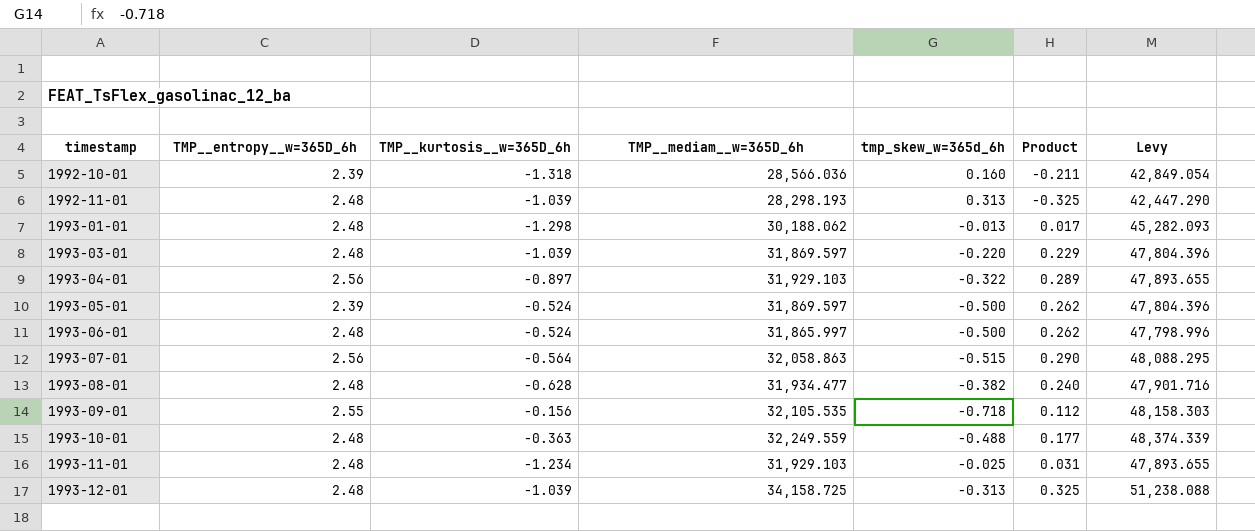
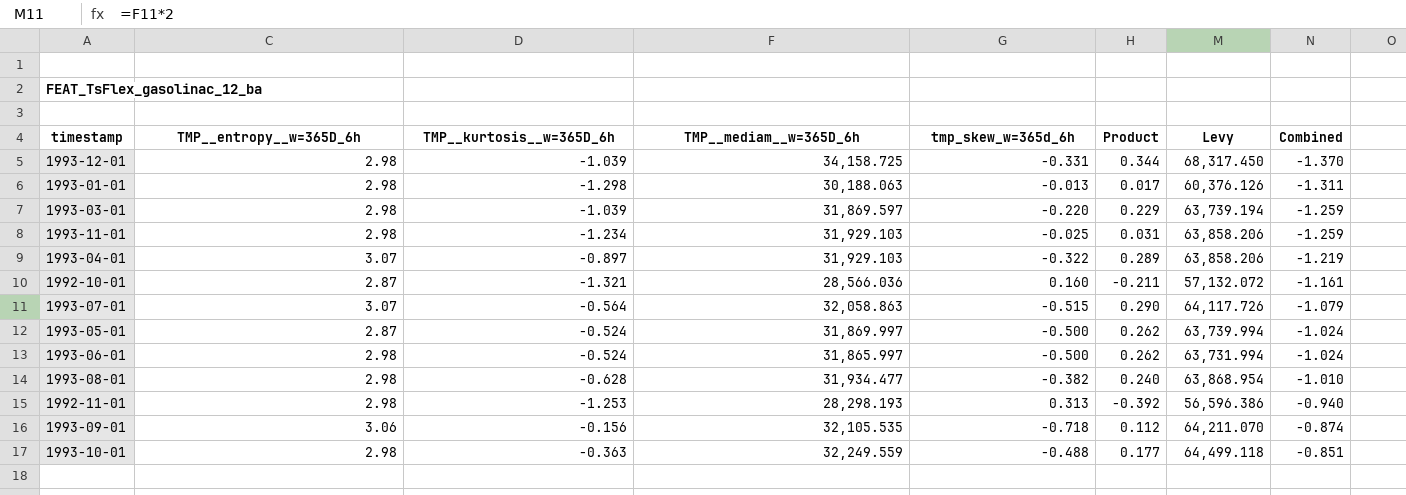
row order: timestamp ascending -> Combined ascending
column Levy | formula: [TMP__mediam__w=365D_6h] * 1.5 -> [TMP__mediam__w=365D_6h] * 2
column Combined | formula: none -> [TMP__kurtosis__w=365D_6h] + [tmp_skew_w=365d_6h]
1993-12-01 | TMP__entropy__w=365D_6h: 2.48 -> 2.98
1993-12-01 | tmp_skew_w=365d_6h: -0.313 -> -0.331
1993-12-01 | Product: 0.325 -> 0.344
1993-01-01 | TMP__entropy__w=365D_6h: 2.48 -> 2.98
1993-01-01 | TMP__mediam__w=365D_6h: 30,188.062 -> 30,188.063
1993-03-01 | TMP__entropy__w=365D_6h: 2.48 -> 2.98
1993-11-01 | TMP__entropy__w=365D_6h: 2.48 -> 2.98
1993-04-01 | TMP__entropy__w=365D_6h: 2.56 -> 3.07
1992-10-01 | TMP__entropy__w=365D_6h: 2.39 -> 2.87
1992-10-01 | TMP__kurtosis__w=365D_6h: -1.318 -> -1.321
1993-07-01 | TMP__entropy__w=365D_6h: 2.56 -> 3.07
1993-05-01 | TMP__entropy__w=365D_6h: 2.39 -> 2.87
1993-05-01 | TMP__mediam__w=365D_6h: 31,869.597 -> 31,869.997
1993-06-01 | TMP__entropy__w=365D_6h: 2.48 -> 2.98
1993-08-01 | TMP__entropy__w=365D_6h: 2.48 -> 2.98
1992-11-01 | TMP__entropy__w=365D_6h: 2.48 -> 2.98
1992-11-01 | TMP__kurtosis__w=365D_6h: -1.039 -> -1.253
1992-11-01 | Product: -0.325 -> -0.392
1993-09-01 | TMP__entropy__w=365D_6h: 2.55 -> 3.06
1993-10-01 | TMP__entropy__w=365D_6h: 2.48 -> 2.98

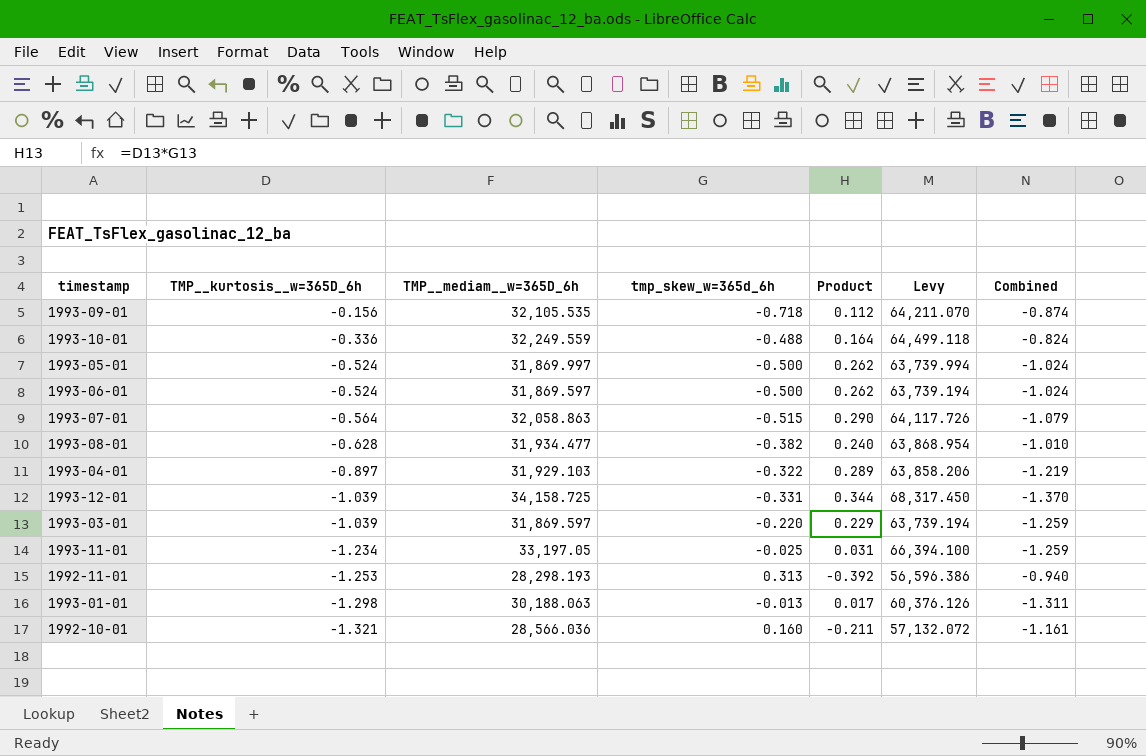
row order: Combined ascending -> TMP__kurtosis__w=365D_6h descending
column TMP__entropy__w=365D_6h | position: 2 -> none
1993-10-01 | TMP__kurtosis__w=365D_6h: -0.363 -> -0.336
1993-10-01 | Product: 0.177 -> 0.164
1993-10-01 | Combined: -0.851 -> -0.824
1993-06-01 | TMP__mediam__w=365D_6h: 31,865.997 -> 31,869.597
1993-06-01 | Levy: 63,731.994 -> 63,739.194
1993-11-01 | TMP__mediam__w=365D_6h: 31,929.103 -> 33,197.05
1993-11-01 | Levy: 63,858.206 -> 66,394.100

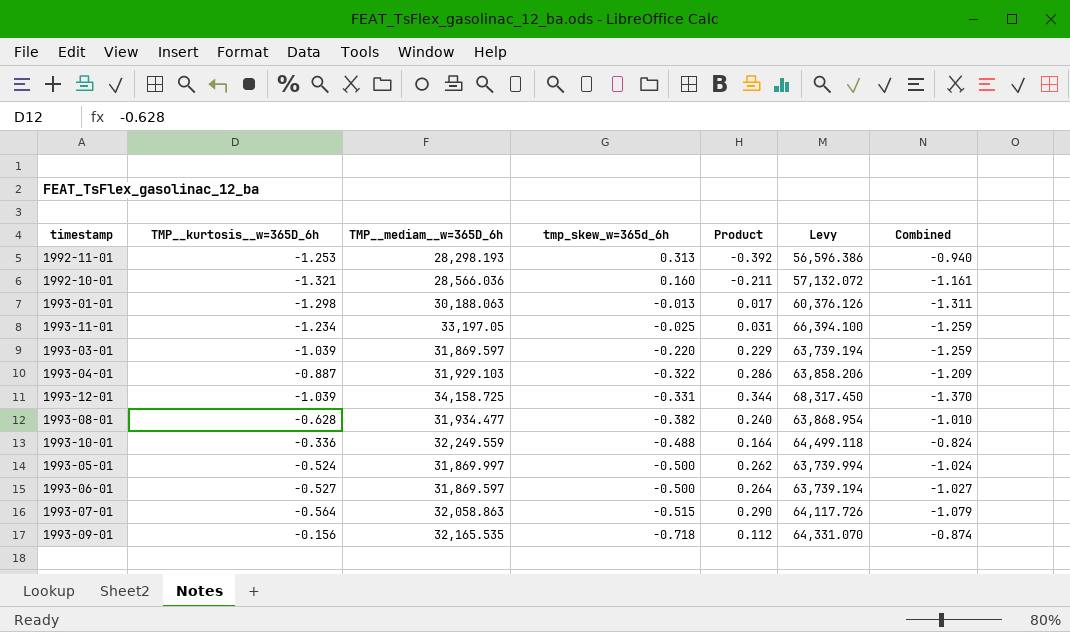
row order: TMP__kurtosis__w=365D_6h descending -> tmp_skew_w=365d_6h descending
1993-04-01 | TMP__kurtosis__w=365D_6h: -0.897 -> -0.887
1993-04-01 | Product: 0.289 -> 0.286
1993-04-01 | Combined: -1.219 -> -1.209
1993-06-01 | TMP__kurtosis__w=365D_6h: -0.524 -> -0.527
1993-06-01 | Product: 0.262 -> 0.264
1993-06-01 | Combined: -1.024 -> -1.027
1993-09-01 | TMP__mediam__w=365D_6h: 32,105.535 -> 32,165.535
1993-09-01 | Levy: 64,211.070 -> 64,331.070

